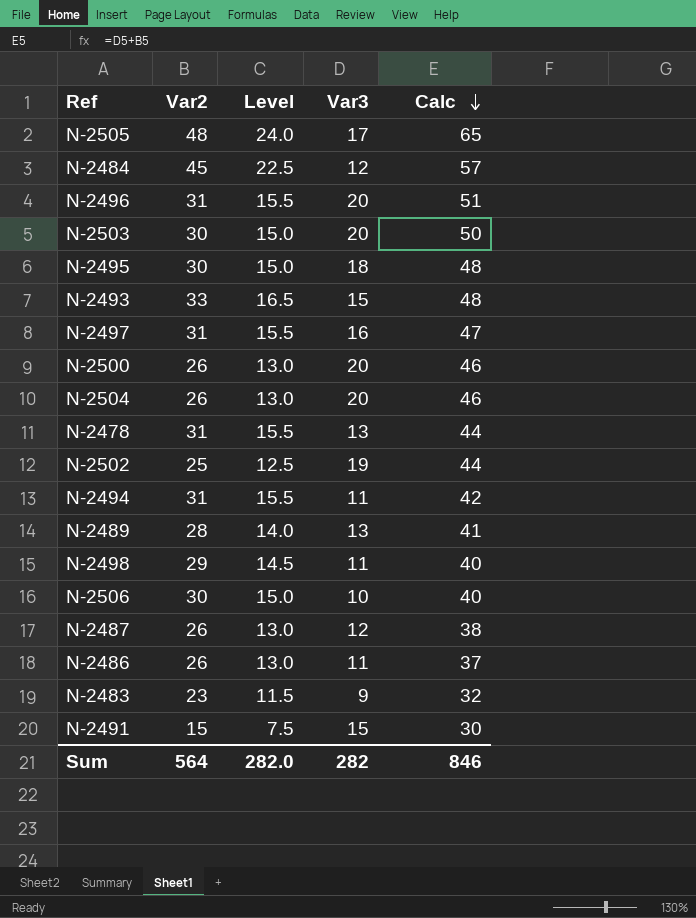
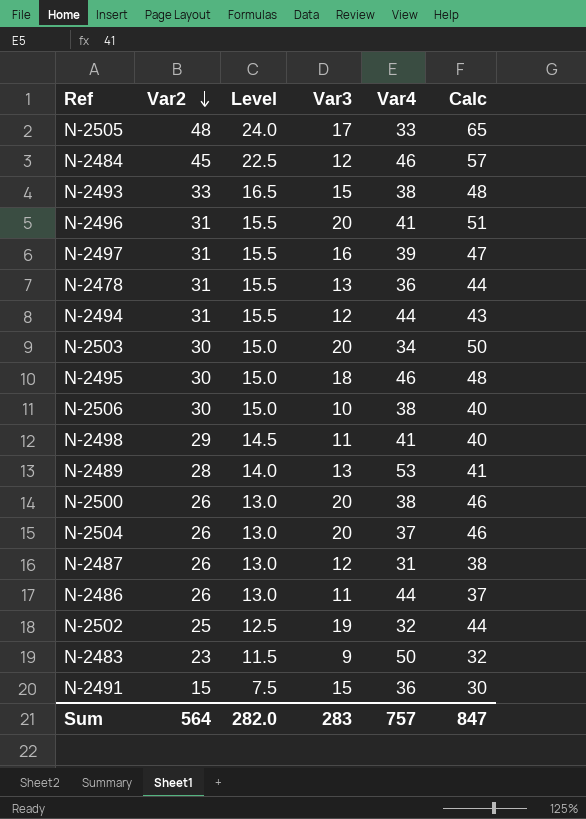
row order: Calc descending -> Var2 descending
column Var4 | position: none -> 5
N-2494 | Var3: 11 -> 12
N-2494 | Calc: 42 -> 43
Sum | Var3: 282 -> 283
Sum | Calc: 846 -> 847

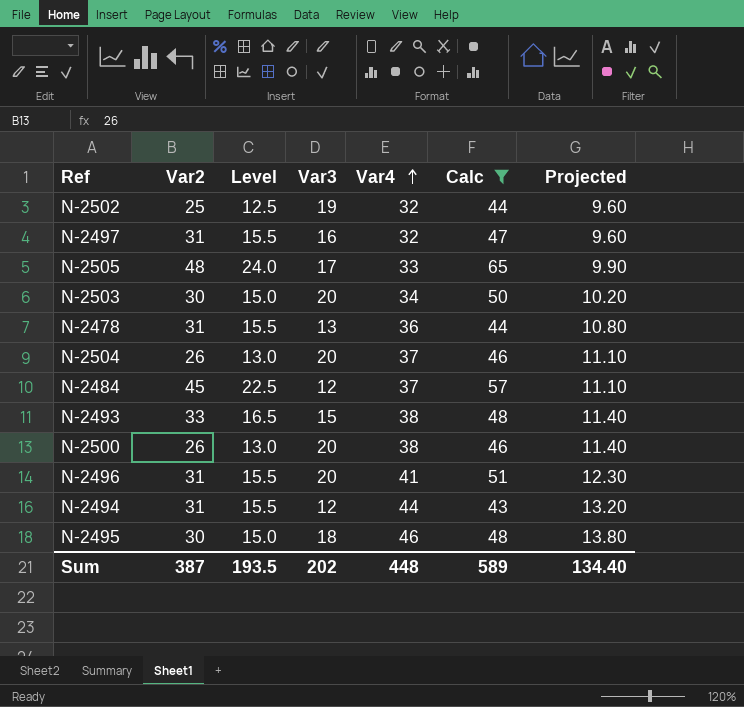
filter: none -> Calc >= 43
row order: Var2 descending -> Var4 ascending
column Projected | formula: none -> [Var4] * 0.3
N-2497 | Var4: 39 -> 32
N-2484 | Var4: 46 -> 37
Sum | Var2: 564 -> 387
Sum | Level: 282.0 -> 193.5
Sum | Var3: 283 -> 202
Sum | Var4: 757 -> 448
Sum | Calc: 847 -> 589

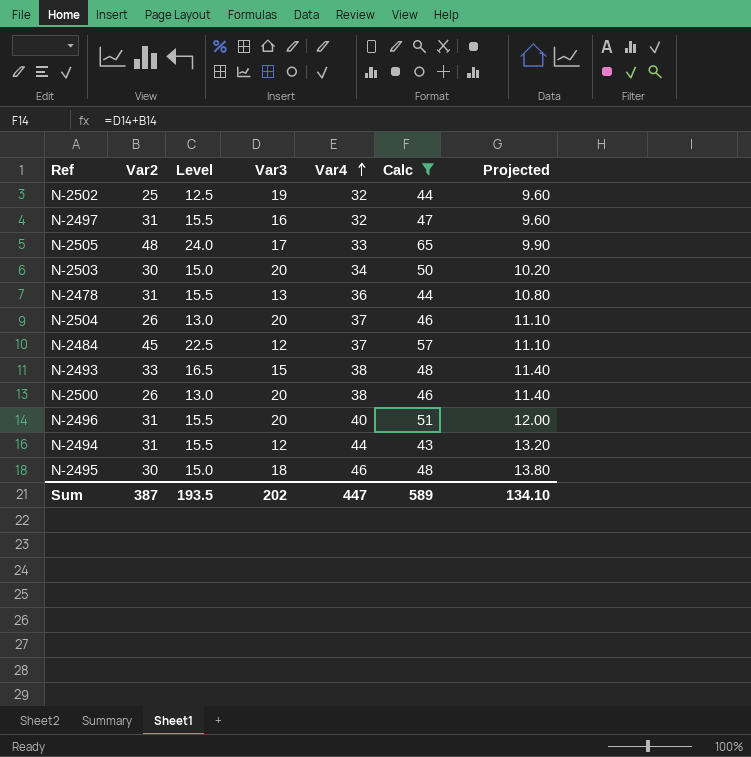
N-2496 | Var4: 41 -> 40
N-2496 | Projected: 12.30 -> 12.00
Sum | Var4: 448 -> 447
Sum | Projected: 134.40 -> 134.10

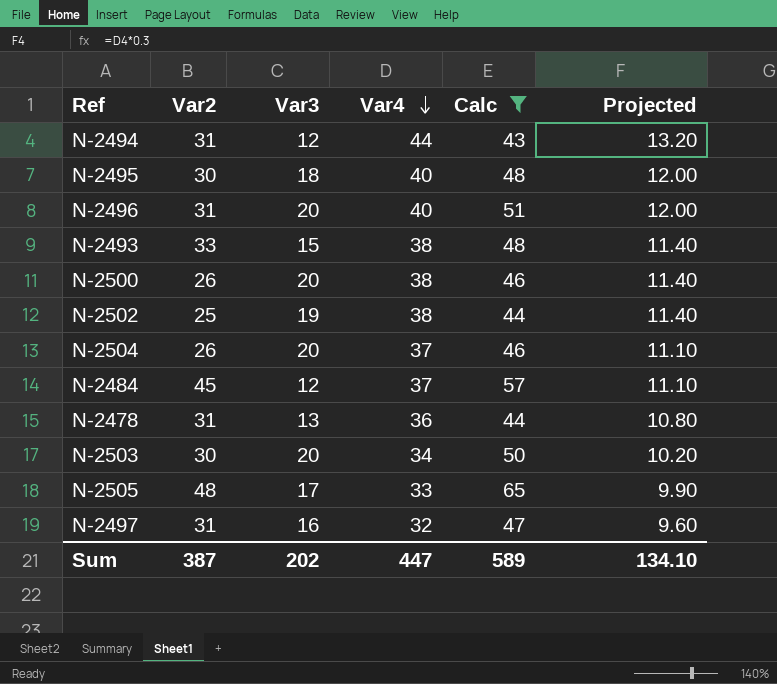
row order: Var4 ascending -> Var4 descending
column Level | formula: [Var2] * 0.5 -> none
N-2495 | Var4: 46 -> 40
N-2495 | Projected: 13.80 -> 12.00
N-2502 | Var4: 32 -> 38
N-2502 | Projected: 9.60 -> 11.40

